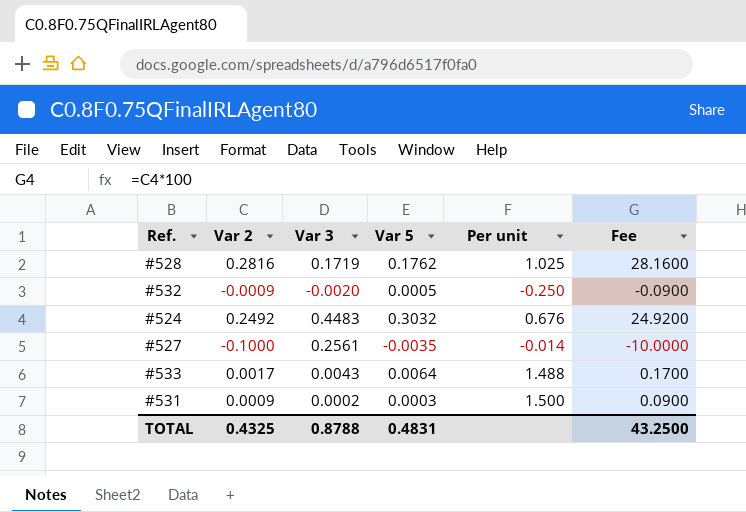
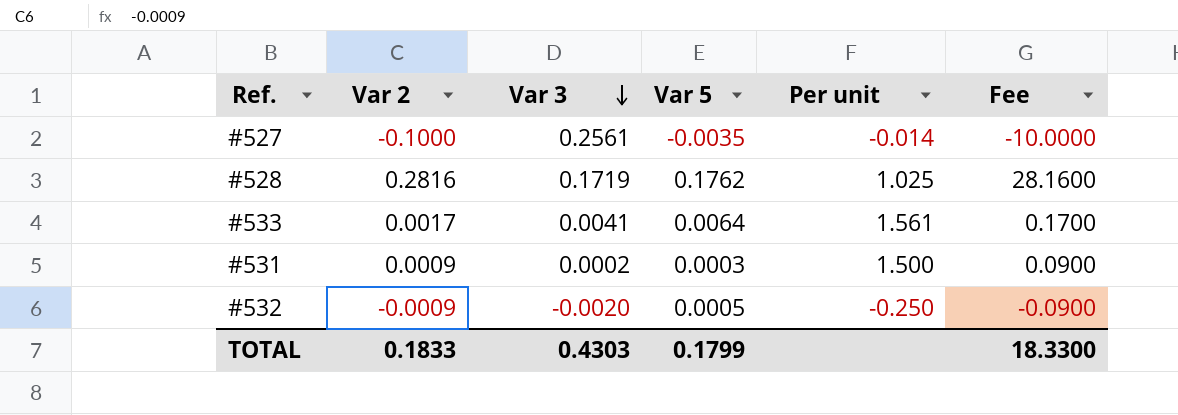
row order: none -> Var 3 descending
row #524: 0.2492 | 0.4483 | 0.3032 | 0.676 | 24.9200 -> none
#533 | Var 3: 0.0043 -> 0.0041
#533 | Per unit: 1.488 -> 1.561
TOTAL | Var 2: 0.4325 -> 0.1833
TOTAL | Var 3: 0.8788 -> 0.4303
TOTAL | Var 5: 0.4831 -> 0.1799
TOTAL | Fee: 43.2500 -> 18.3300

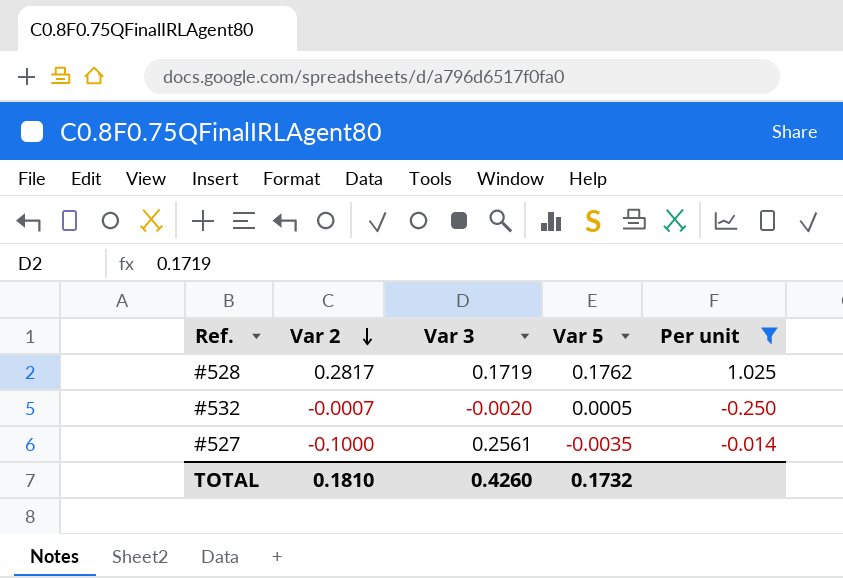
filter: none -> Per unit <= 1.025
row order: Var 3 descending -> Var 2 descending
column Fee | formula: [Var 2] * 100 -> none
#528 | Var 2: 0.2816 -> 0.2817
#532 | Var 2: -0.0009 -> -0.0007
TOTAL | Var 2: 0.1833 -> 0.1810
TOTAL | Var 3: 0.4303 -> 0.4260
TOTAL | Var 5: 0.1799 -> 0.1732

